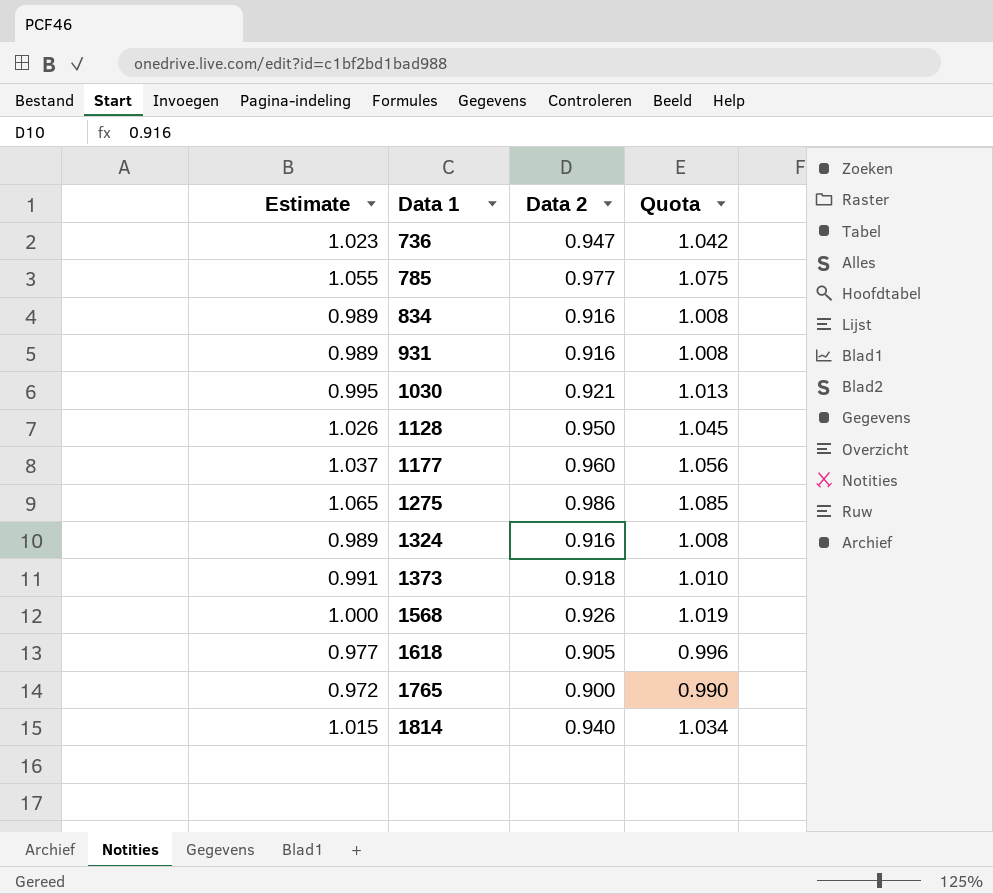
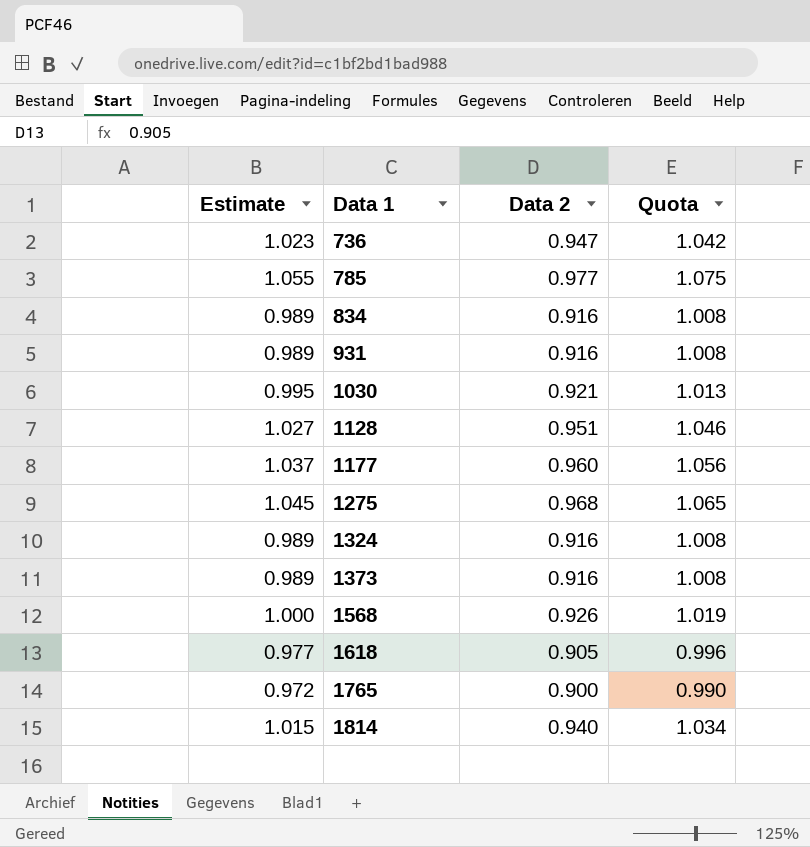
1128 | Estimate: 1.026 -> 1.027
1128 | Data 2: 0.950 -> 0.951
1128 | Quota: 1.045 -> 1.046
1275 | Estimate: 1.065 -> 1.045
1275 | Data 2: 0.986 -> 0.968
1275 | Quota: 1.085 -> 1.065
1373 | Estimate: 0.991 -> 0.989
1373 | Data 2: 0.918 -> 0.916
1373 | Quota: 1.010 -> 1.008

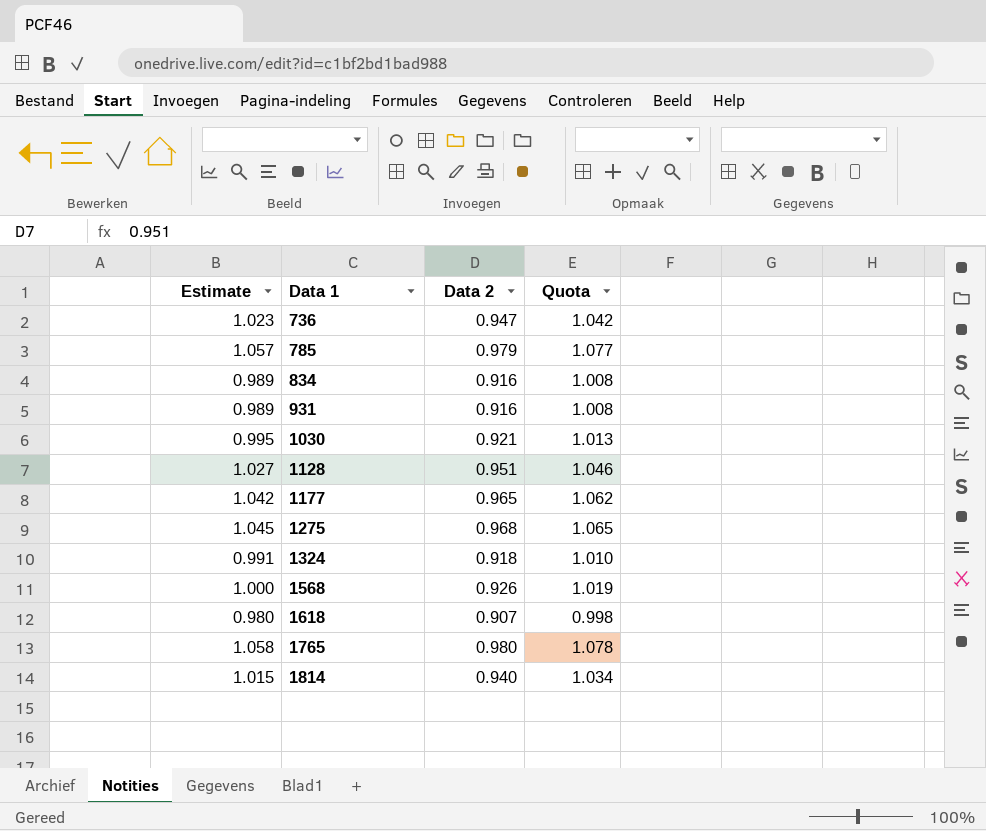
row 1373: 0.989 | 0.916 | 1.008 -> none
785 | Estimate: 1.055 -> 1.057
785 | Data 2: 0.977 -> 0.979
785 | Quota: 1.075 -> 1.077
1177 | Estimate: 1.037 -> 1.042
1177 | Data 2: 0.960 -> 0.965
1177 | Quota: 1.056 -> 1.062
1324 | Estimate: 0.989 -> 0.991
1324 | Data 2: 0.916 -> 0.918
1324 | Quota: 1.008 -> 1.010
1618 | Estimate: 0.977 -> 0.980
1618 | Data 2: 0.905 -> 0.907
1618 | Quota: 0.996 -> 0.998
1765 | Estimate: 0.972 -> 1.058
1765 | Data 2: 0.900 -> 0.980
1765 | Quota: 0.990 -> 1.078

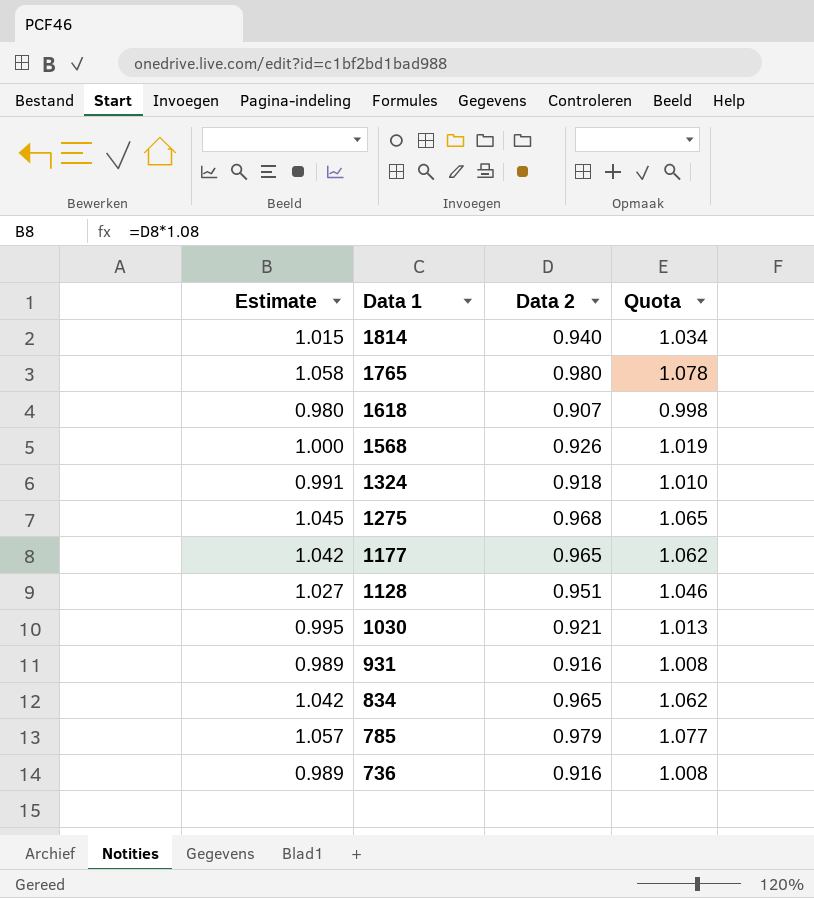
row order: Data 1 ascending -> Data 1 descending
834 | Estimate: 0.989 -> 1.042
834 | Data 2: 0.916 -> 0.965
834 | Quota: 1.008 -> 1.062
736 | Estimate: 1.023 -> 0.989
736 | Data 2: 0.947 -> 0.916
736 | Quota: 1.042 -> 1.008

